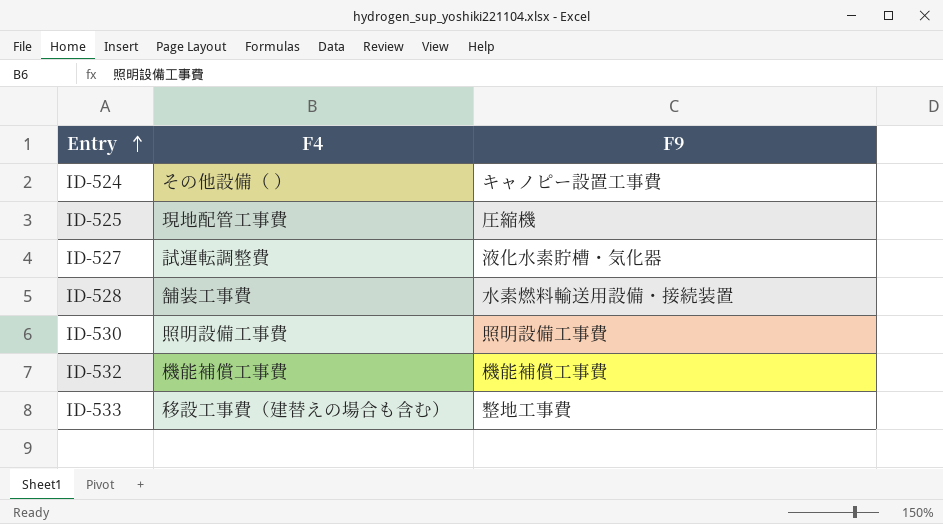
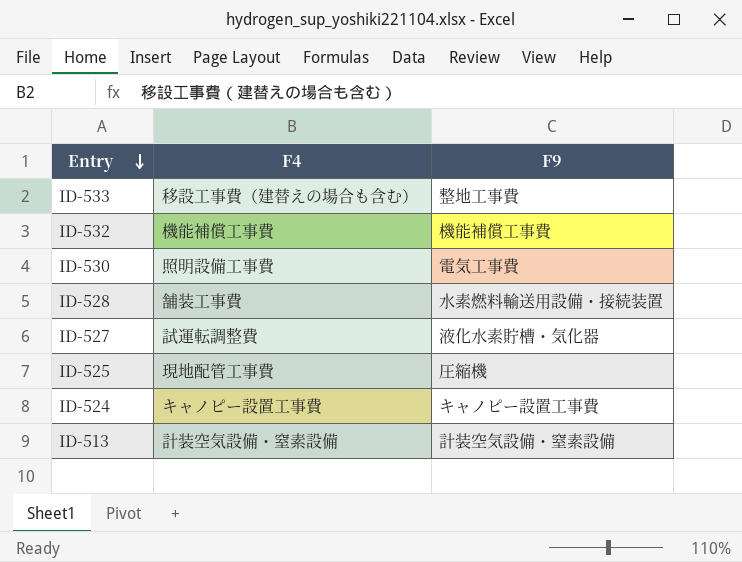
row order: Entry ascending -> Entry descending
ID-530 | F9: 照明設備工事費 -> 電気工事費
ID-524 | F4: その他設備（ ） -> キャノピー設置工事費
row ID-513: none -> 計装空気設備・窒素設備 | 計装空気設備・窒素設備

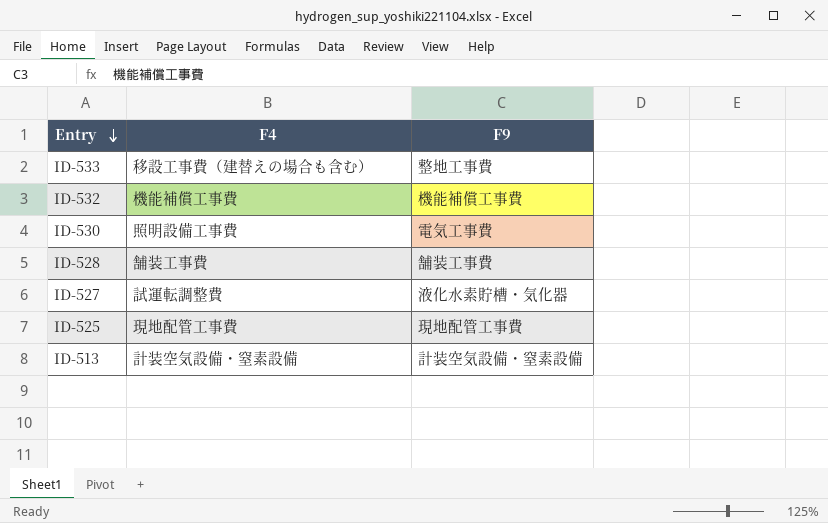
row ID-524: キャノピー設置工事費 | キャノピー設置工事費 -> none
ID-528 | F9: 水素燃料輸送用設備・接続装置 -> 舗装工事費
ID-525 | F9: 圧縮機 -> 現地配管工事費

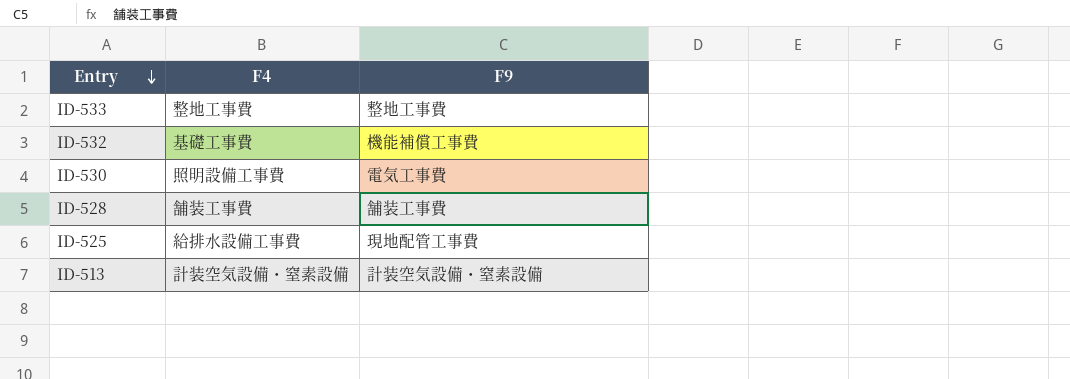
row ID-527: 試運転調整費 | 液化水素貯槽・気化器 -> none
ID-533 | F4: 移設工事費（建替えの場合も含む） -> 整地工事費
ID-532 | F4: 機能補償工事費 -> 基礎工事費
ID-525 | F4: 現地配管工事費 -> 給排水設備工事費

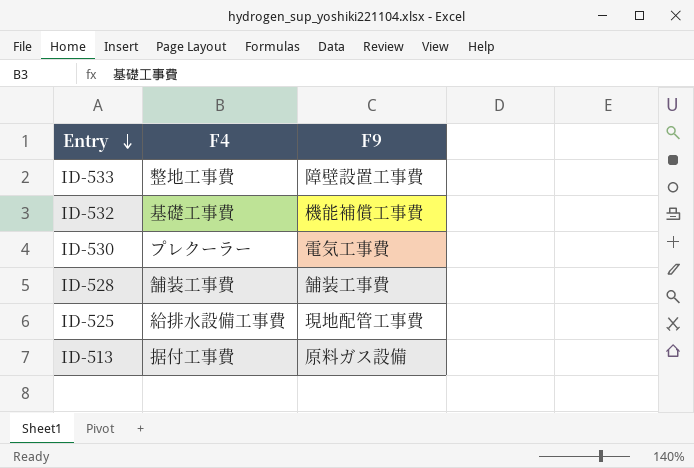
ID-533 | F9: 整地工事費 -> 障壁設置工事費
ID-530 | F4: 照明設備工事費 -> プレクーラー
ID-513 | F4: 計装空気設備・窒素設備 -> 据付工事費
ID-513 | F9: 計装空気設備・窒素設備 -> 原料ガス設備

